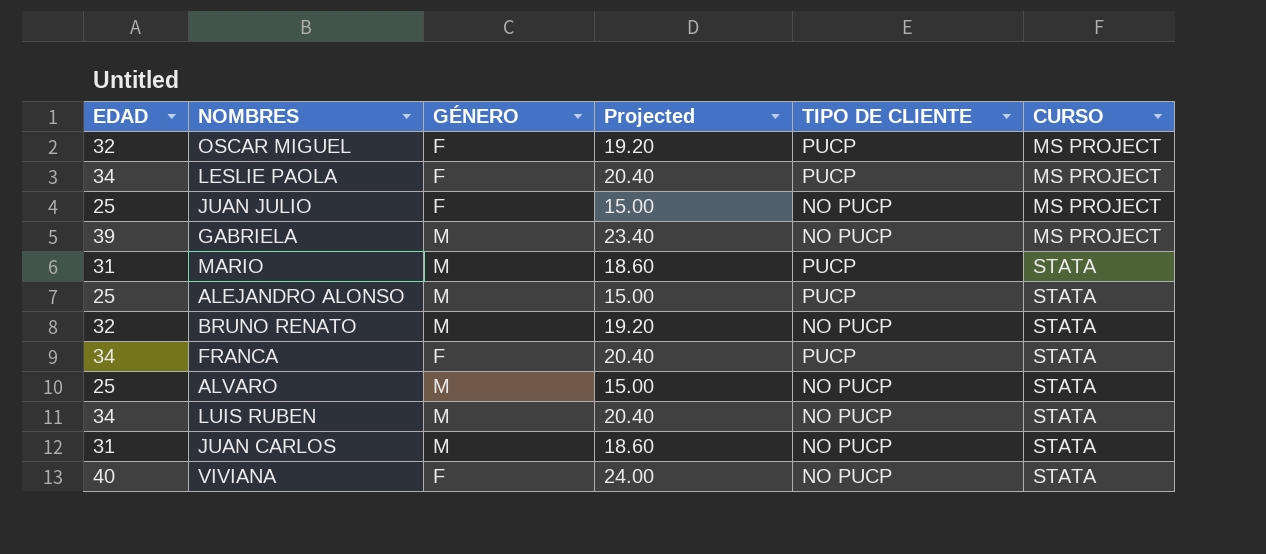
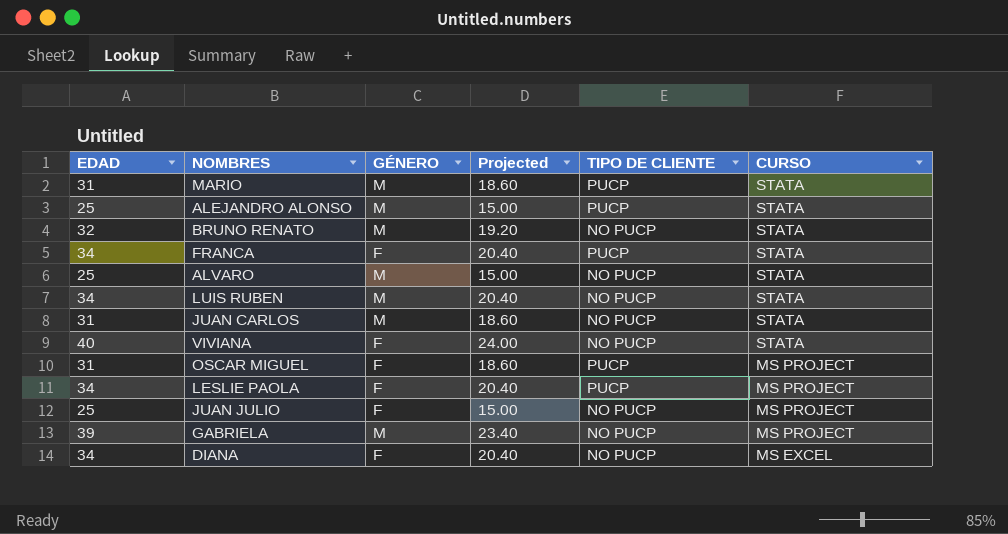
row order: CURSO ascending -> CURSO descending
OSCAR MIGUEL | EDAD: 32 -> 31
OSCAR MIGUEL | Projected: 19.20 -> 18.60
row DIANA: none -> 34 | F | 20.40 | NO PUCP | MS EXCEL

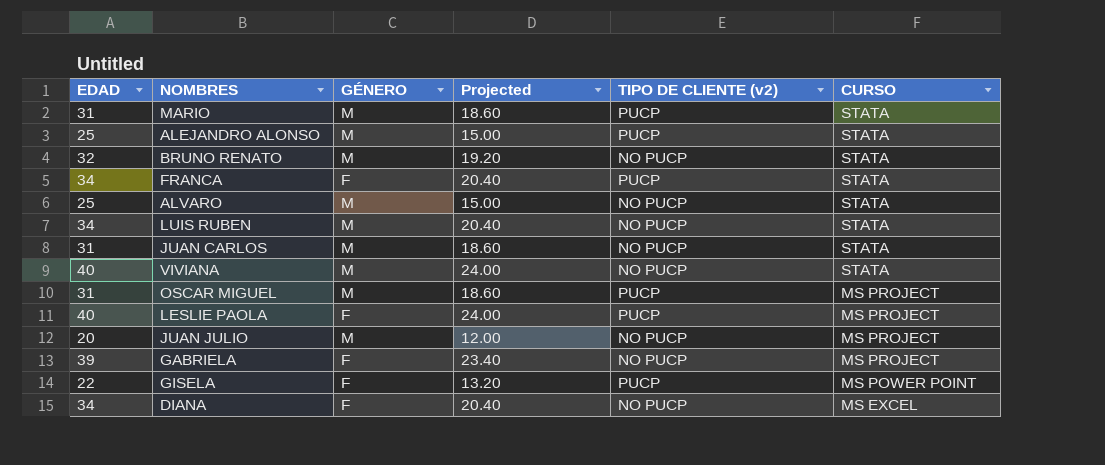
column name: TIPO DE CLIENTE -> TIPO DE CLIENTE (v2)
VIVIANA | GÉNERO: F -> M
OSCAR MIGUEL | GÉNERO: F -> M
LESLIE PAOLA | EDAD: 34 -> 40
LESLIE PAOLA | Projected: 20.40 -> 24.00
JUAN JULIO | EDAD: 25 -> 20
JUAN JULIO | GÉNERO: F -> M
JUAN JULIO | Projected: 15.00 -> 12.00
GABRIELA | GÉNERO: M -> F
row GISELA: none -> 22 | F | 13.20 | PUCP | MS POWER POINT

